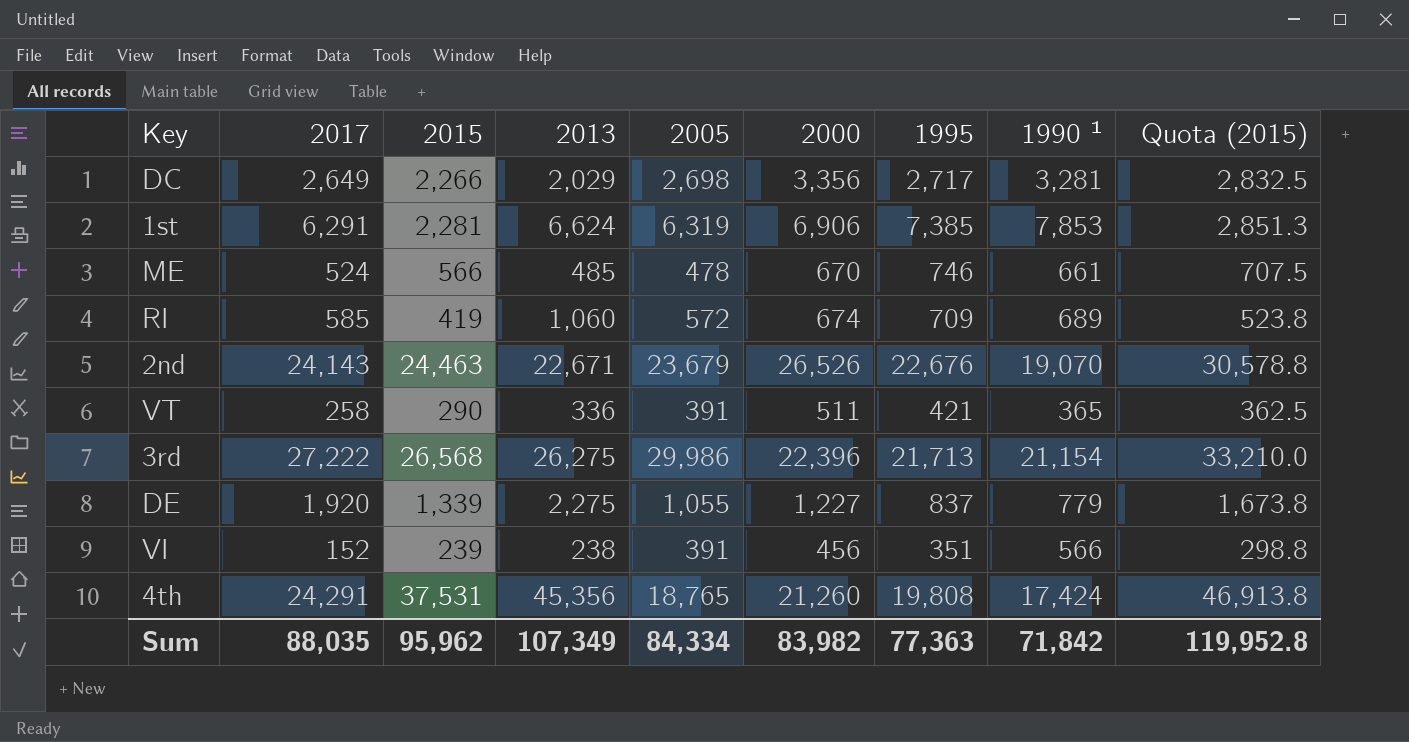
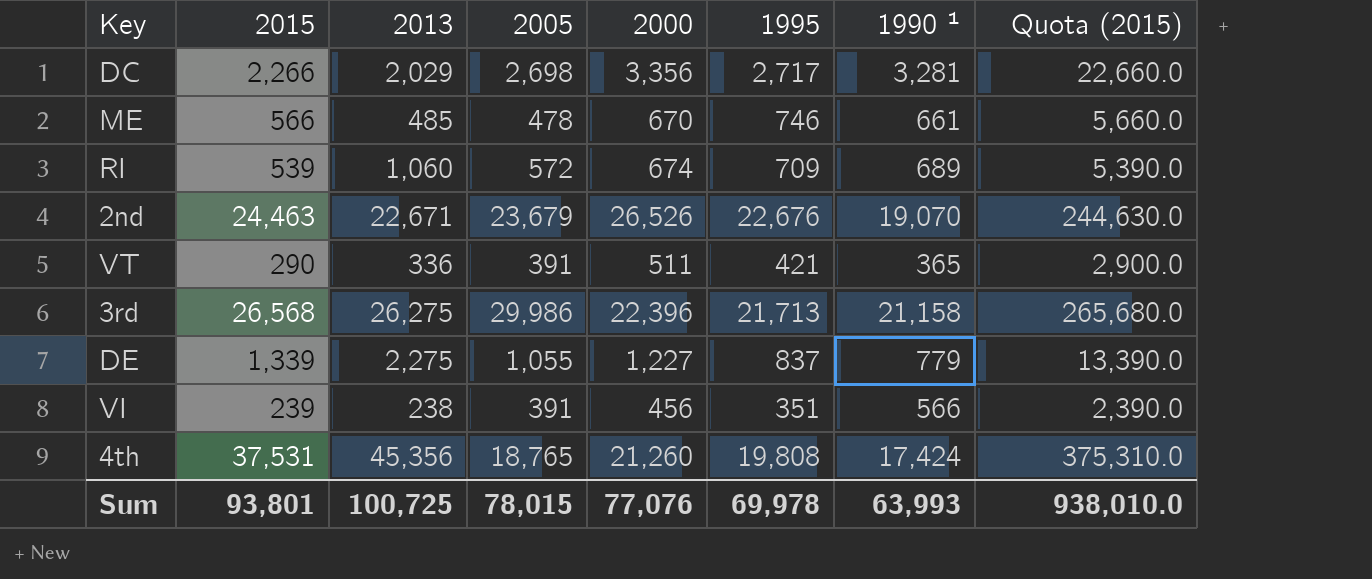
column 2017 | position: 2 -> none
column Quota (2015) | formula: [2015] * 1.25 -> [2015] * 10
row 1st: 6,291 | 2,281 | 6,624 | 6,319 | 6,906 | 7,385 | 7,853 | 2,851.3 -> none
RI | 2015: 419 -> 539
3rd | 1990 ¹: 21,154 -> 21,158
Sum | 2015: 95,962 -> 93,801
Sum | 2013: 107,349 -> 100,725
Sum | 2005: 84,334 -> 78,015
Sum | 2000: 83,982 -> 77,076
Sum | 1995: 77,363 -> 69,978
Sum | 1990 ¹: 71,842 -> 63,993
Sum | Quota (2015): 119,952.8 -> 938,010.0

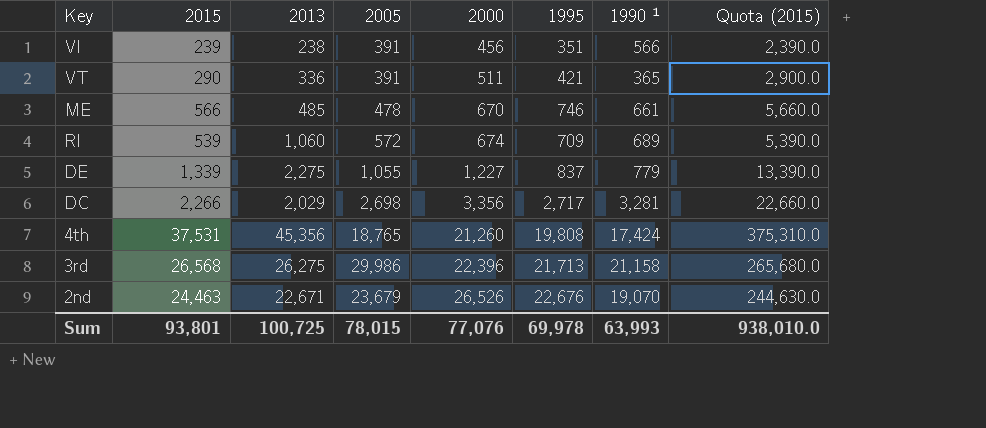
row order: none -> 2000 ascending

